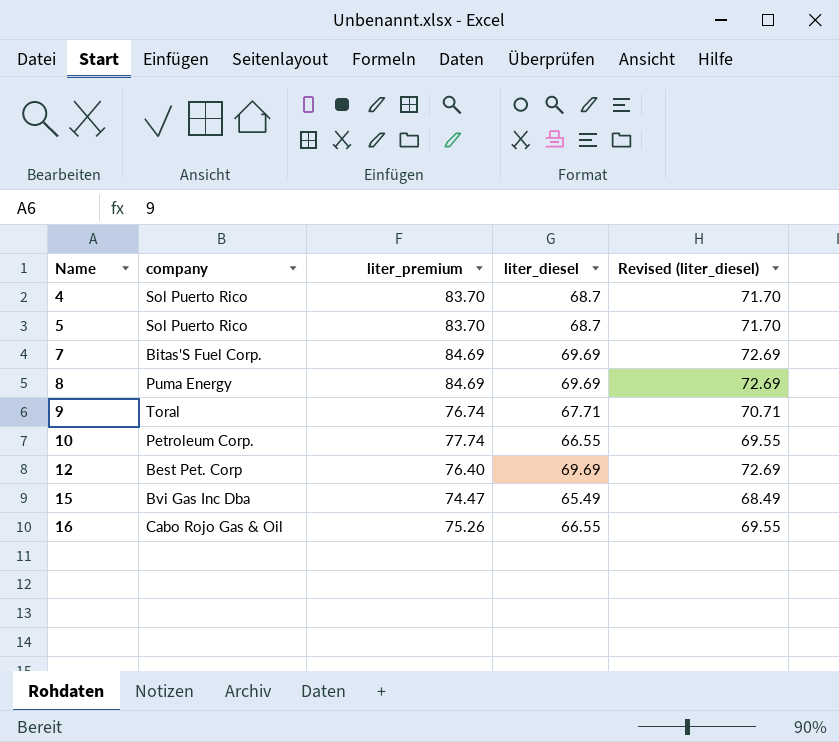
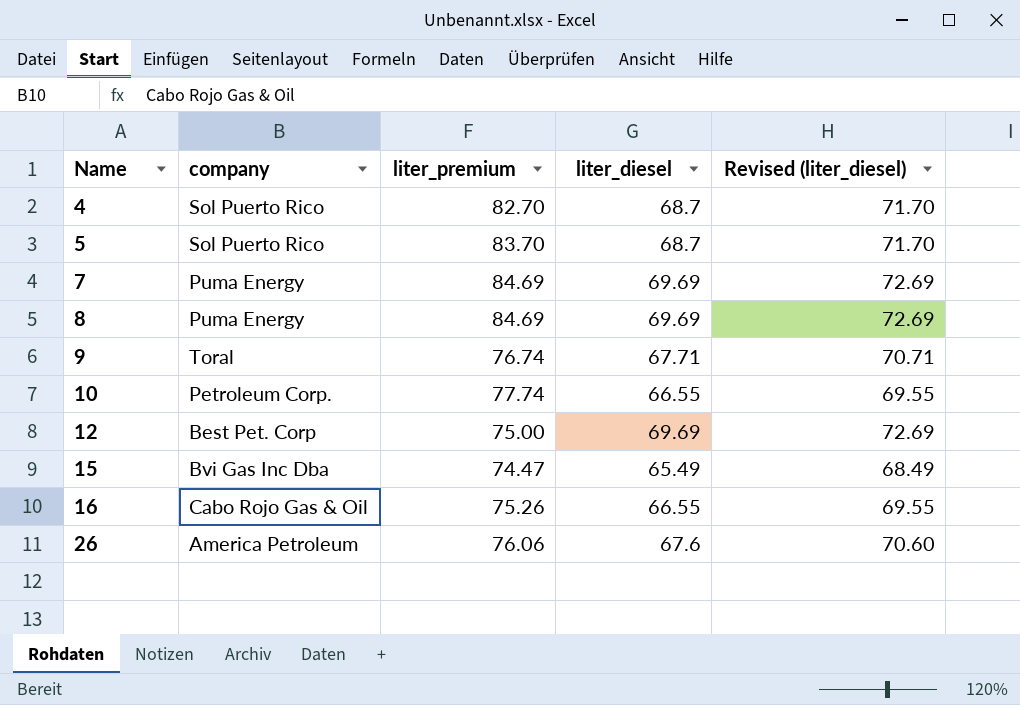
4 | liter_premium: 83.70 -> 82.70
7 | company: Bitas'S Fuel Corp. -> Puma Energy
12 | liter_premium: 76.40 -> 75.00
row 26: none -> America Petroleum | 76.06 | 67.6 | 70.60

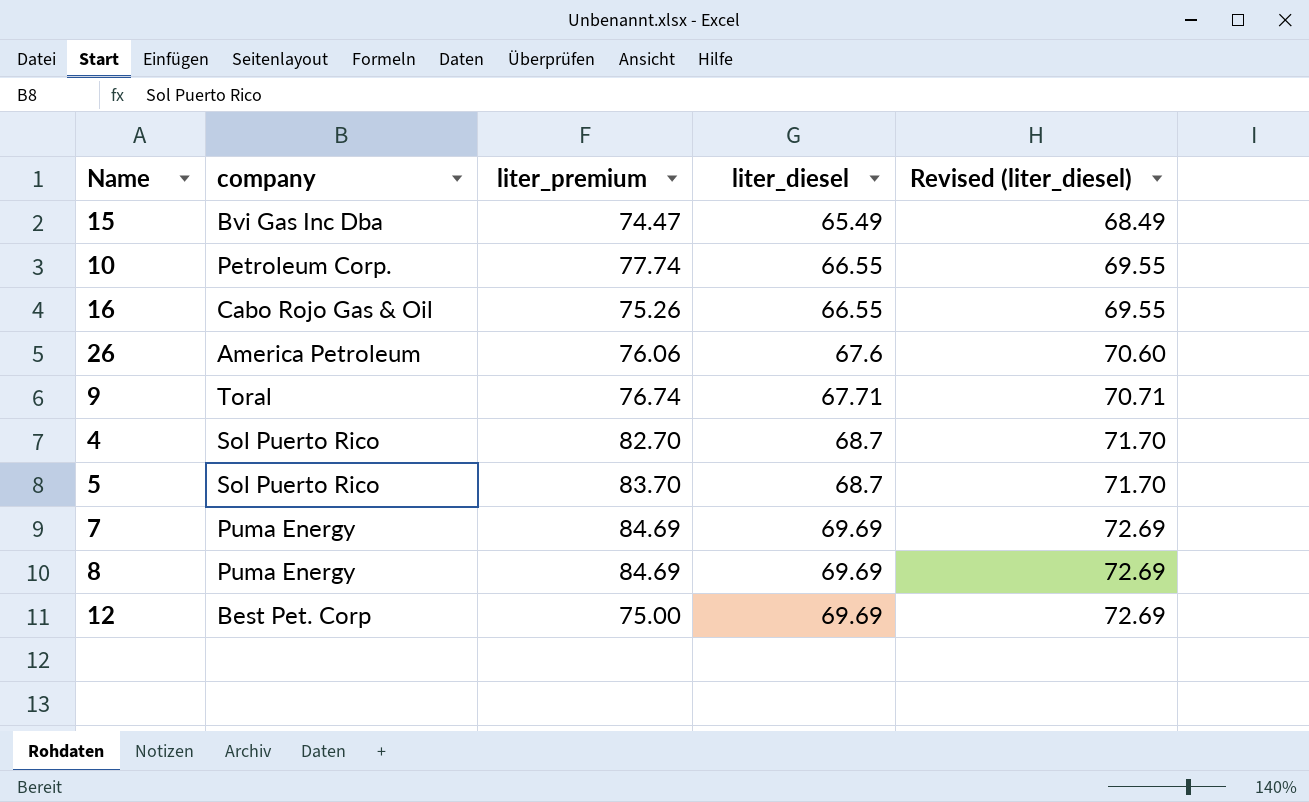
row order: Name ascending -> liter_diesel ascending

